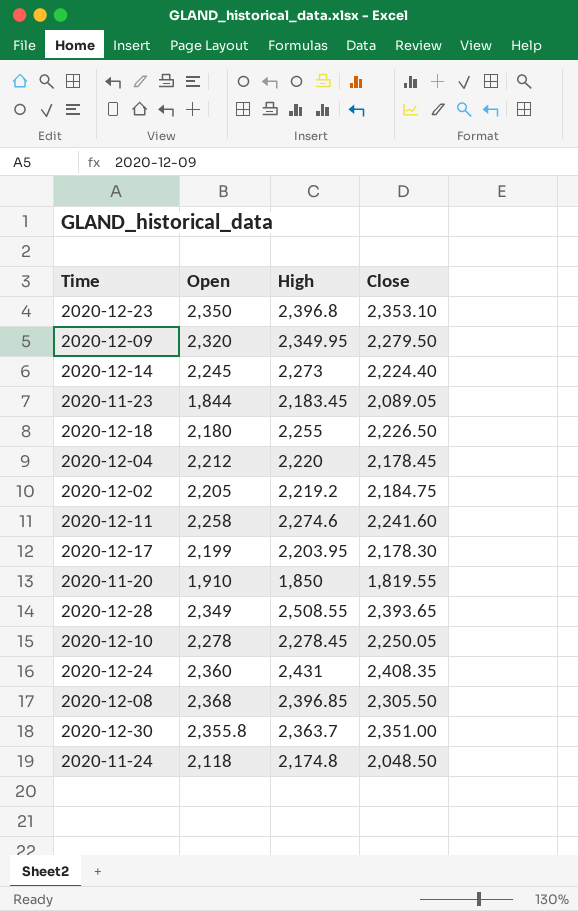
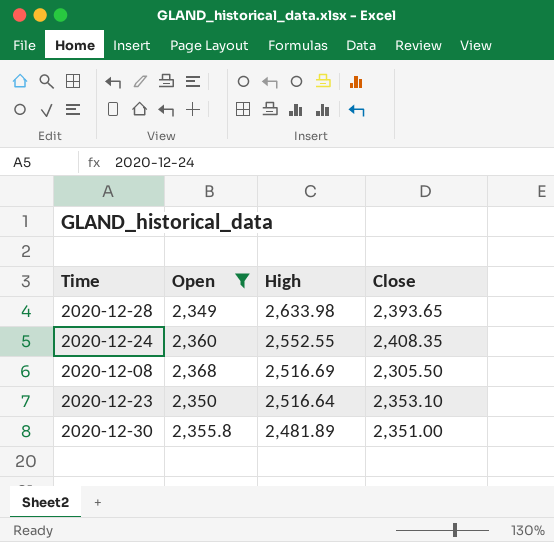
filter: none -> Open >= 2,349
row order: none -> High descending
2020-12-28 | High: 2,508.55 -> 2,633.98
2020-12-24 | High: 2,431 -> 2,552.55
2020-12-08 | High: 2,396.85 -> 2,516.69
2020-12-23 | High: 2,396.8 -> 2,516.64
2020-12-30 | High: 2,363.7 -> 2,481.89

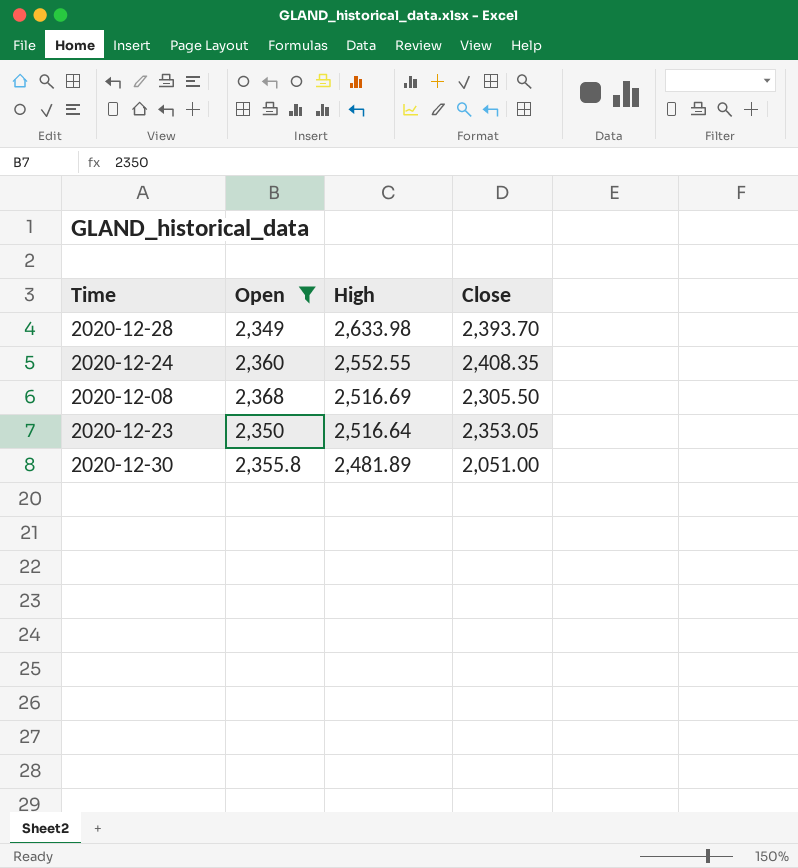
2020-12-28 | Close: 2,393.65 -> 2,393.70
2020-12-23 | Close: 2,353.10 -> 2,353.05
2020-12-30 | Close: 2,351.00 -> 2,051.00

